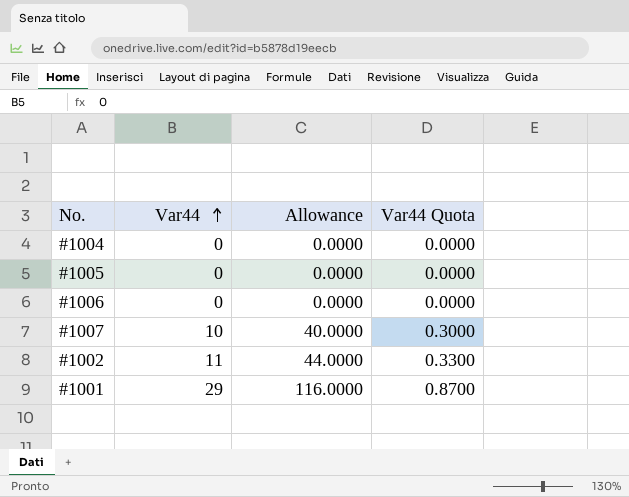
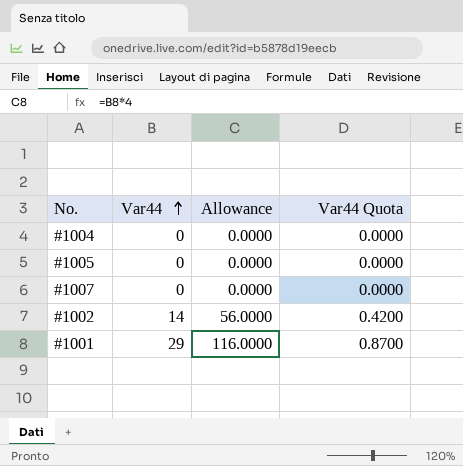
row #1006: 0 | 0.0000 | 0.0000 -> none
#1007 | Var44: 10 -> 0
#1007 | Allowance: 40.0000 -> 0.0000
#1007 | Var44 Quota: 0.3000 -> 0.0000
#1002 | Var44: 11 -> 14
#1002 | Allowance: 44.0000 -> 56.0000
#1002 | Var44 Quota: 0.3300 -> 0.4200

